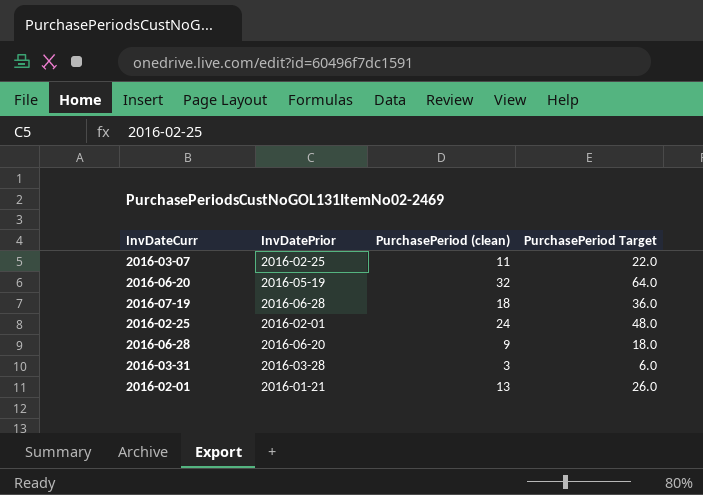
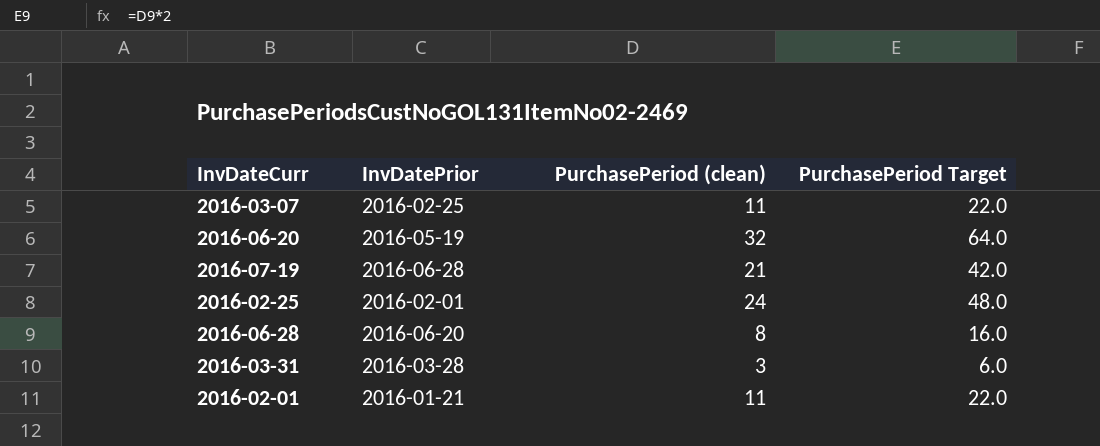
2016-07-19 | PurchasePeriod (clean): 18 -> 21
2016-07-19 | PurchasePeriod Target: 36.0 -> 42.0
2016-06-28 | PurchasePeriod (clean): 9 -> 8
2016-06-28 | PurchasePeriod Target: 18.0 -> 16.0
2016-02-01 | PurchasePeriod (clean): 13 -> 11
2016-02-01 | PurchasePeriod Target: 26.0 -> 22.0

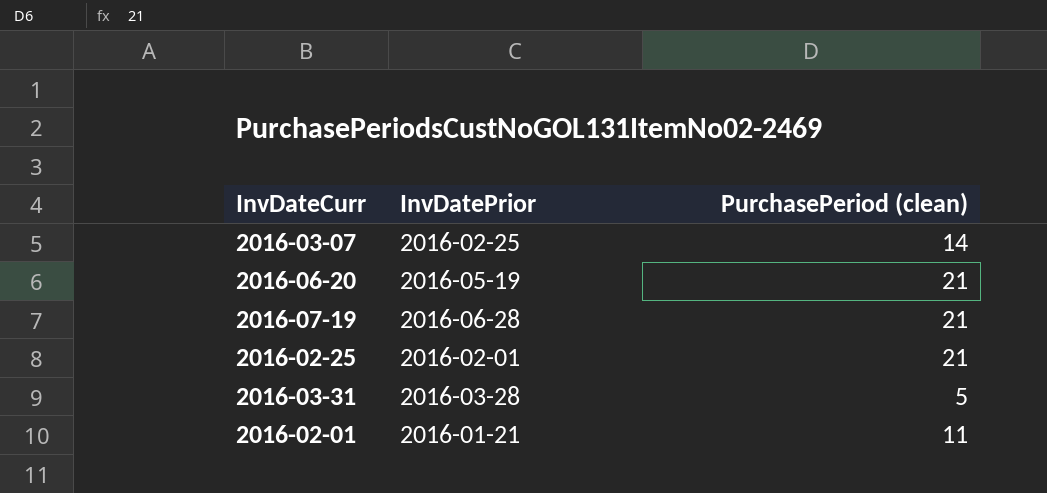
column PurchasePeriod Target | formula: [PurchasePeriod (clean)] * 2 -> none
row 2016-06-28: 2016-06-20 | 8 | 16.0 -> none
2016-03-07 | PurchasePeriod (clean): 11 -> 14
2016-06-20 | PurchasePeriod (clean): 32 -> 21
2016-02-25 | PurchasePeriod (clean): 24 -> 21
2016-03-31 | PurchasePeriod (clean): 3 -> 5

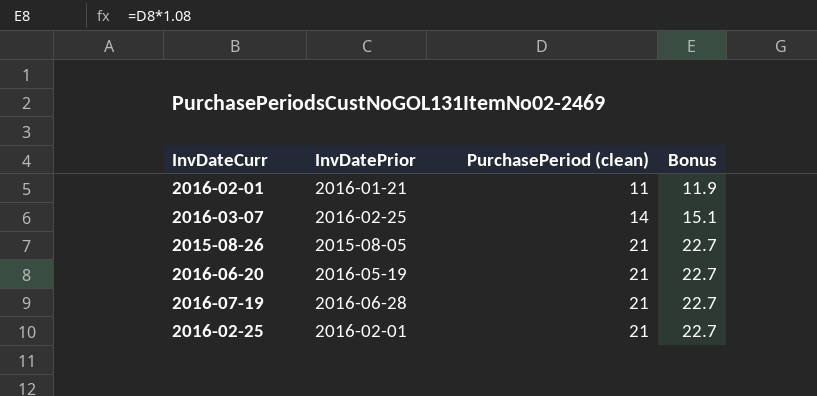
row order: none -> PurchasePeriod (clean) ascending
column Bonus | formula: none -> [PurchasePeriod (clean)] * 1.08
row 2016-03-31: 2016-03-28 | 5 -> none
row 2015-08-26: none -> 2015-08-05 | 21 | 22.7

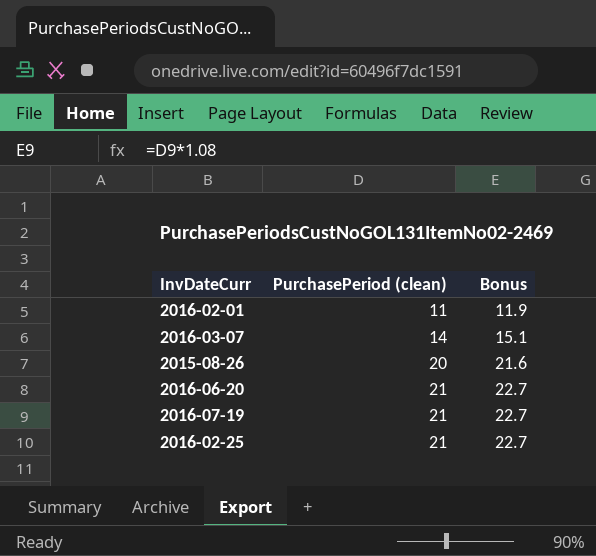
column InvDatePrior | position: 2 -> none
2015-08-26 | PurchasePeriod (clean): 21 -> 20
2015-08-26 | Bonus: 22.7 -> 21.6

